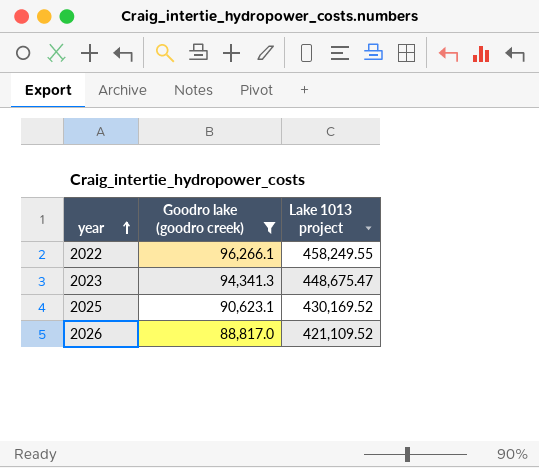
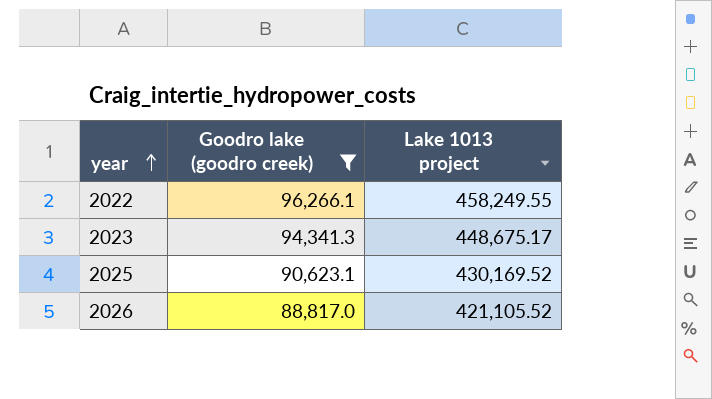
2023 | Lake 1013 project: 448,675.47 -> 448,675.17
2026 | Lake 1013 project: 421,109.52 -> 421,105.52

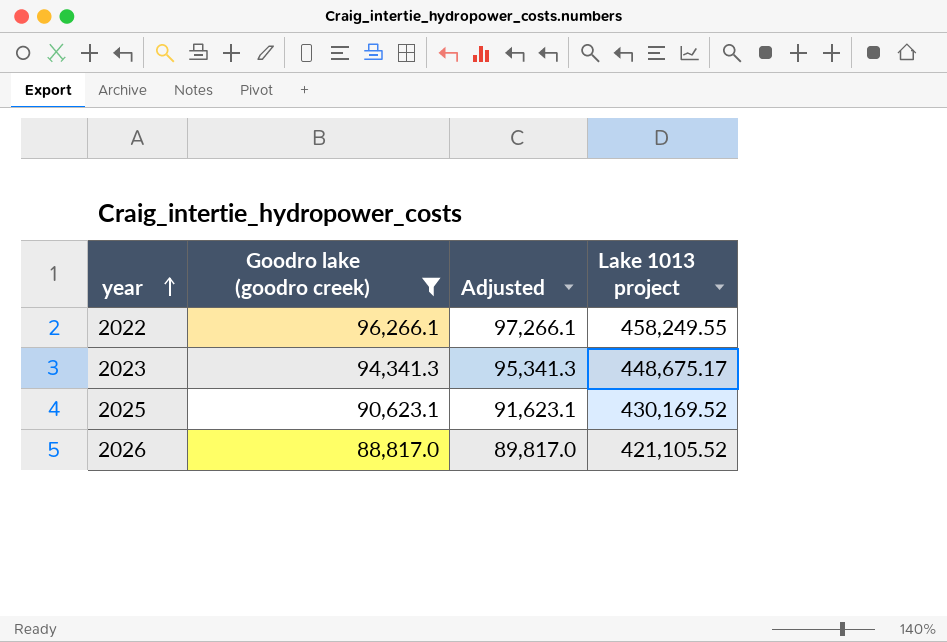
column Adjusted | formula: none -> [Goodro lake (goodro creek)] + 1000

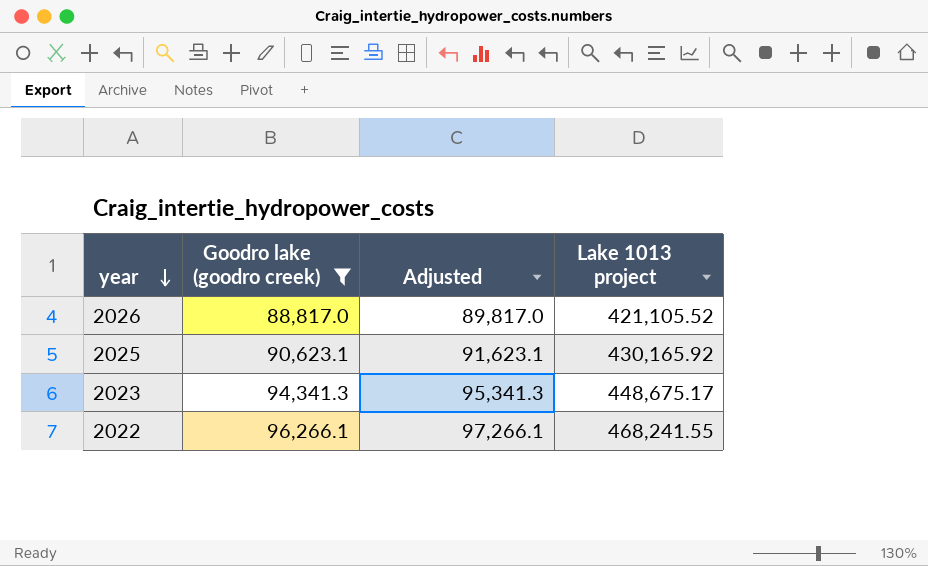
row order: year ascending -> year descending
2025 | Lake 1013 project: 430,169.52 -> 430,165.92
2022 | Lake 1013 project: 458,249.55 -> 468,241.55

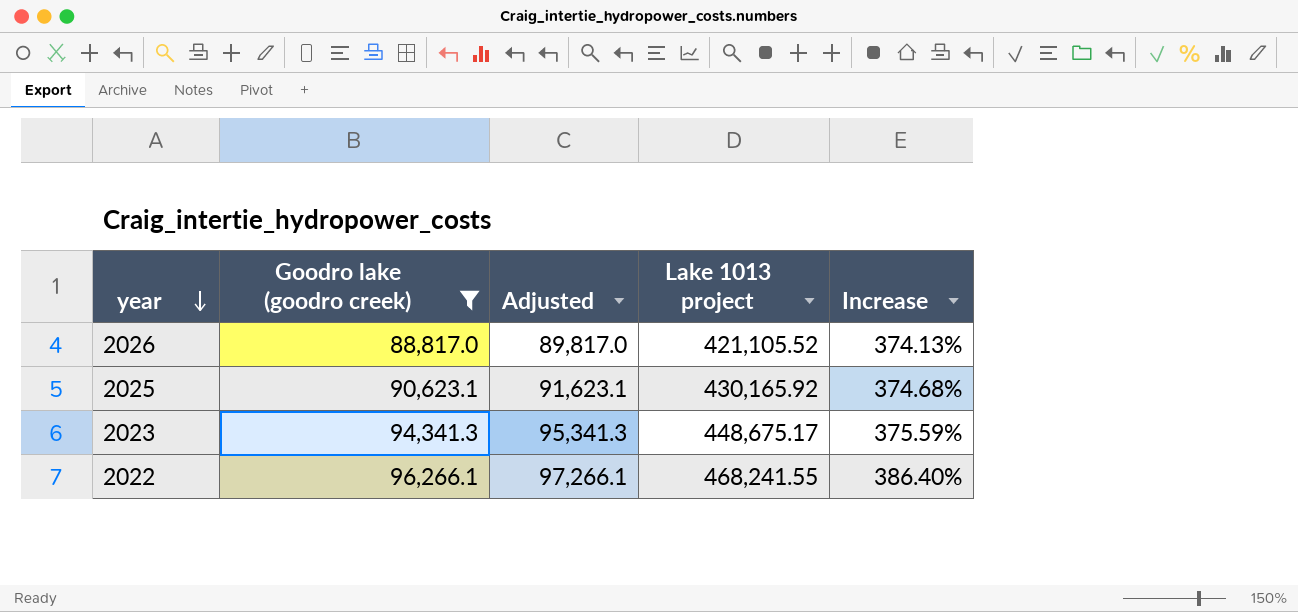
column Increase | formula: none -> ([Lake 1013 project] - [Goodro lake (goodro creek)]) / [Goodro lake (goodro creek)]

